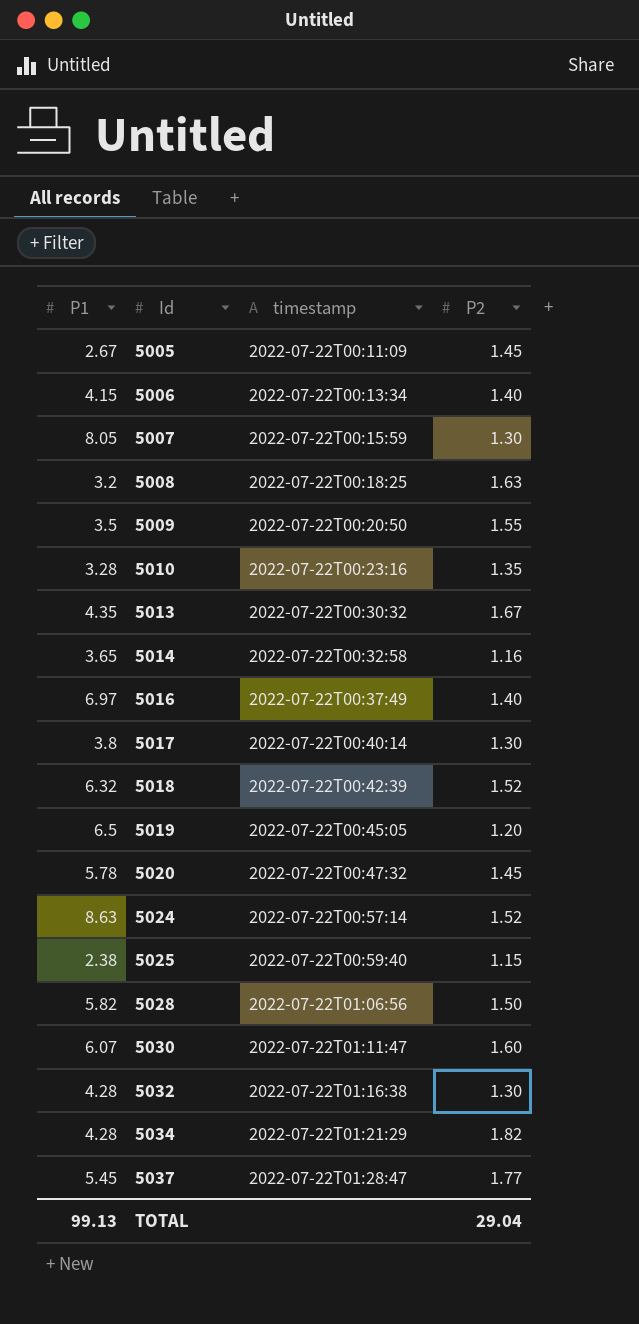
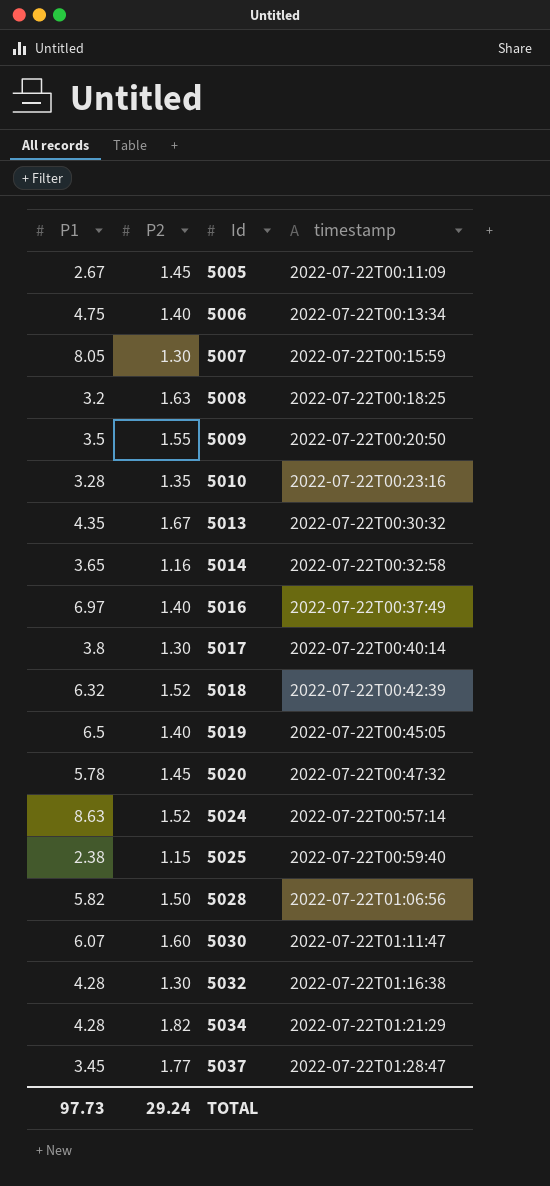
column P2 | position: 4 -> 2
5006 | P1: 4.15 -> 4.75
5019 | P2: 1.20 -> 1.40
5037 | P1: 5.45 -> 3.45
TOTAL | P1: 99.13 -> 97.73
TOTAL | P2: 29.04 -> 29.24

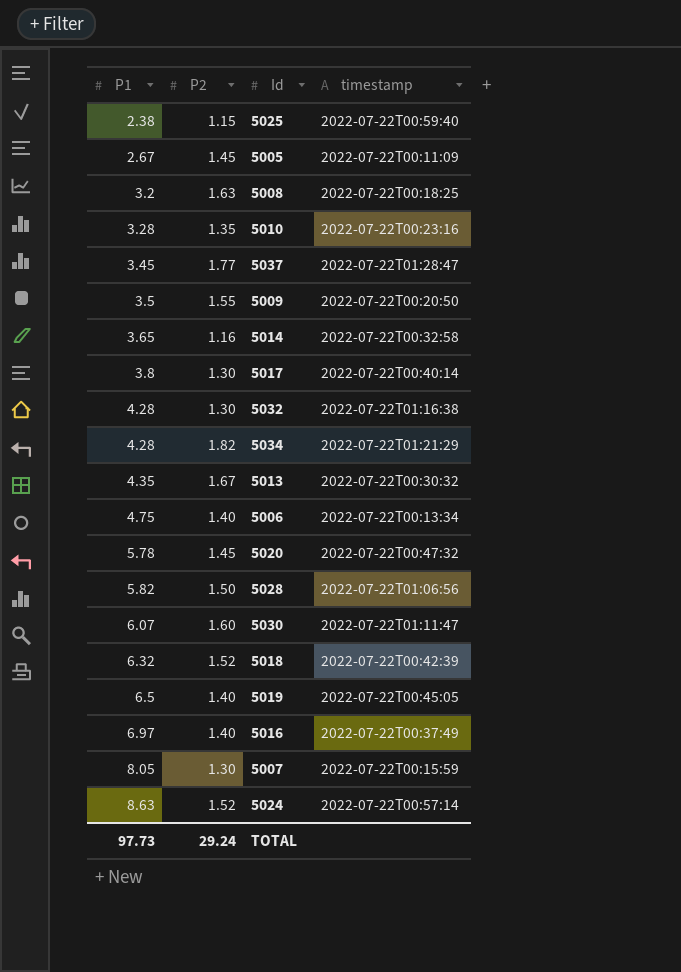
row order: Id ascending -> P1 ascending

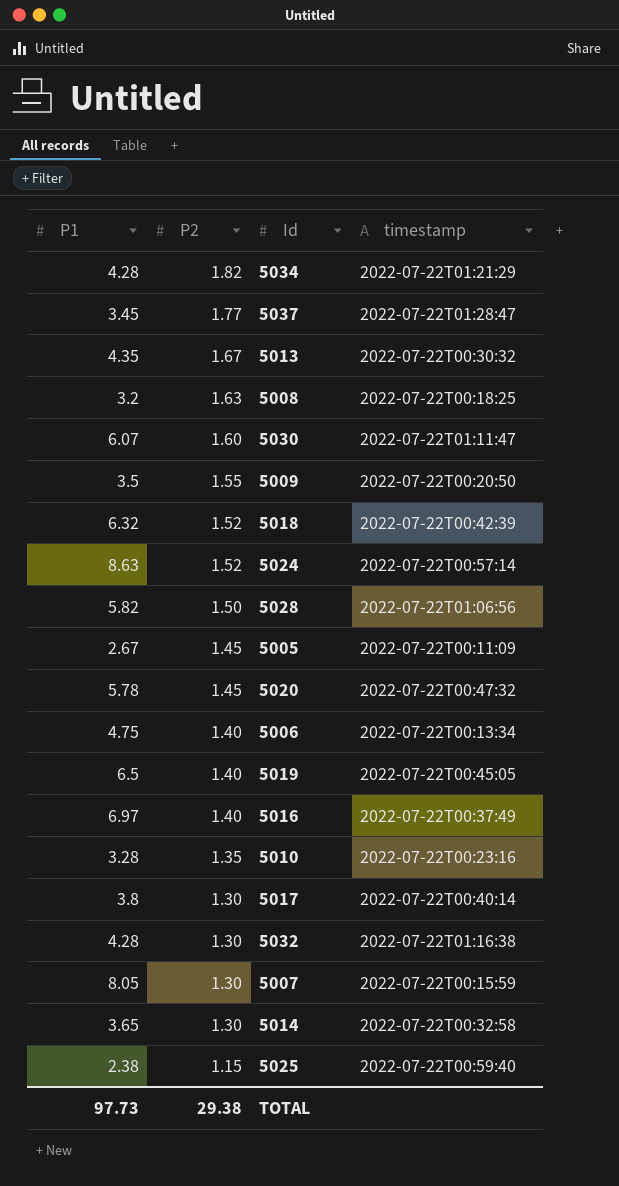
row order: P1 ascending -> P2 descending
5014 | P2: 1.16 -> 1.30
TOTAL | P2: 29.24 -> 29.38

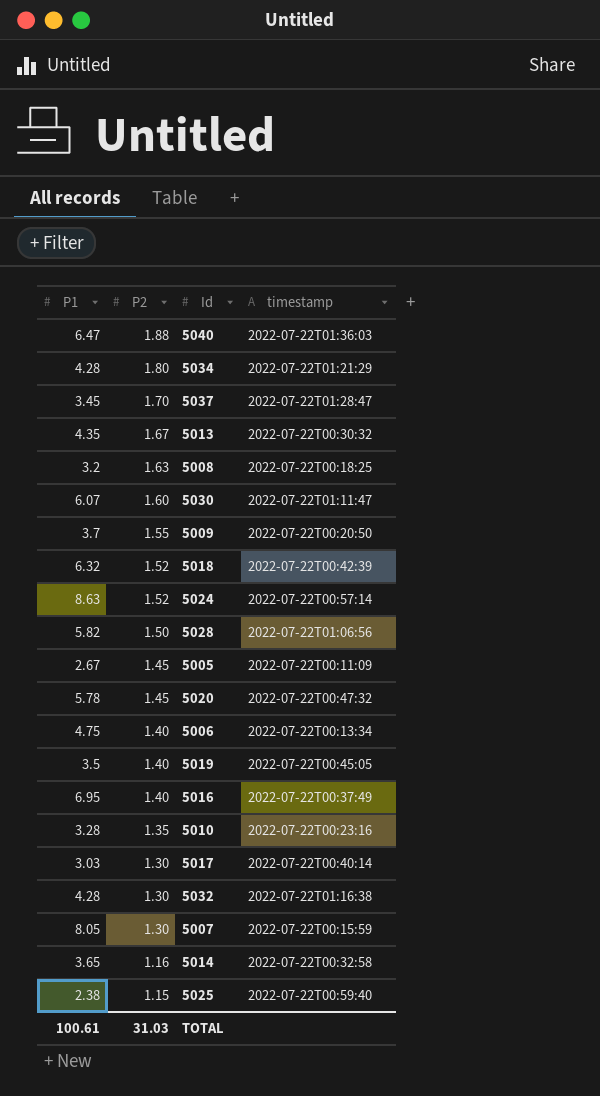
row 5040: none -> 6.47 | 1.88 | 2022-07-22T01:36:03
5034 | P2: 1.82 -> 1.80
5037 | P2: 1.77 -> 1.70
5009 | P1: 3.5 -> 3.7
5019 | P1: 6.5 -> 3.5
5016 | P1: 6.97 -> 6.95
5017 | P1: 3.8 -> 3.03
5014 | P2: 1.30 -> 1.16
TOTAL | P1: 97.73 -> 100.61
TOTAL | P2: 29.38 -> 31.03

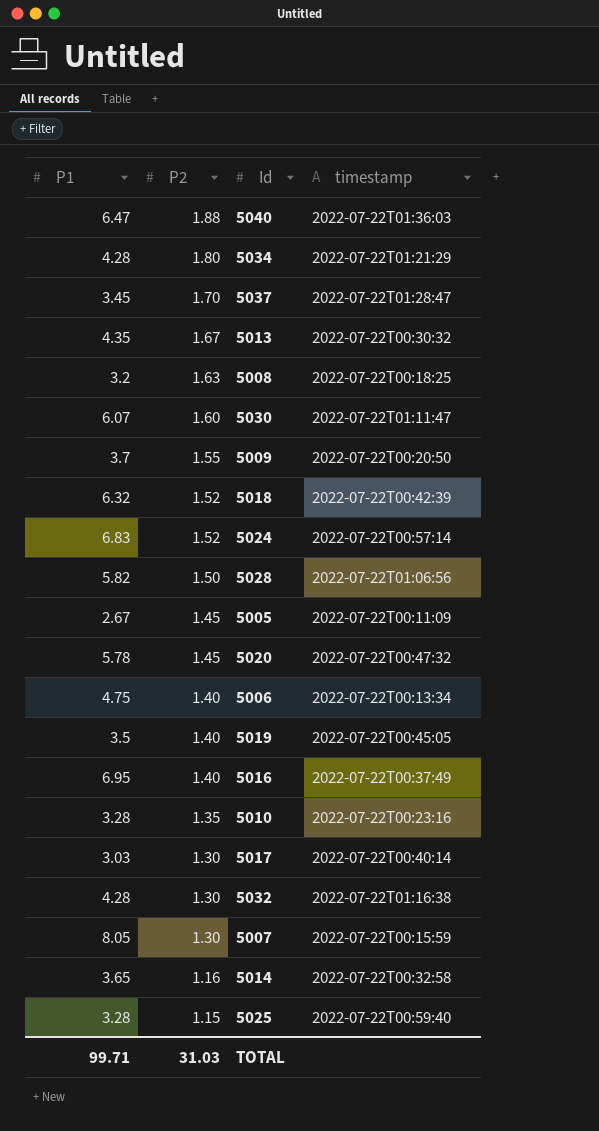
5024 | P1: 8.63 -> 6.83
5025 | P1: 2.38 -> 3.28
TOTAL | P1: 100.61 -> 99.71

